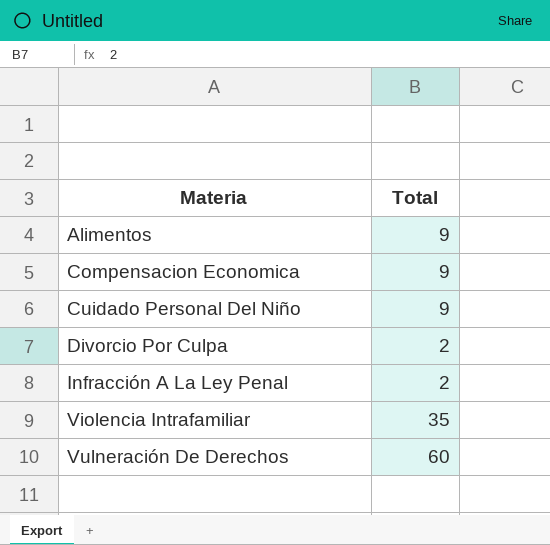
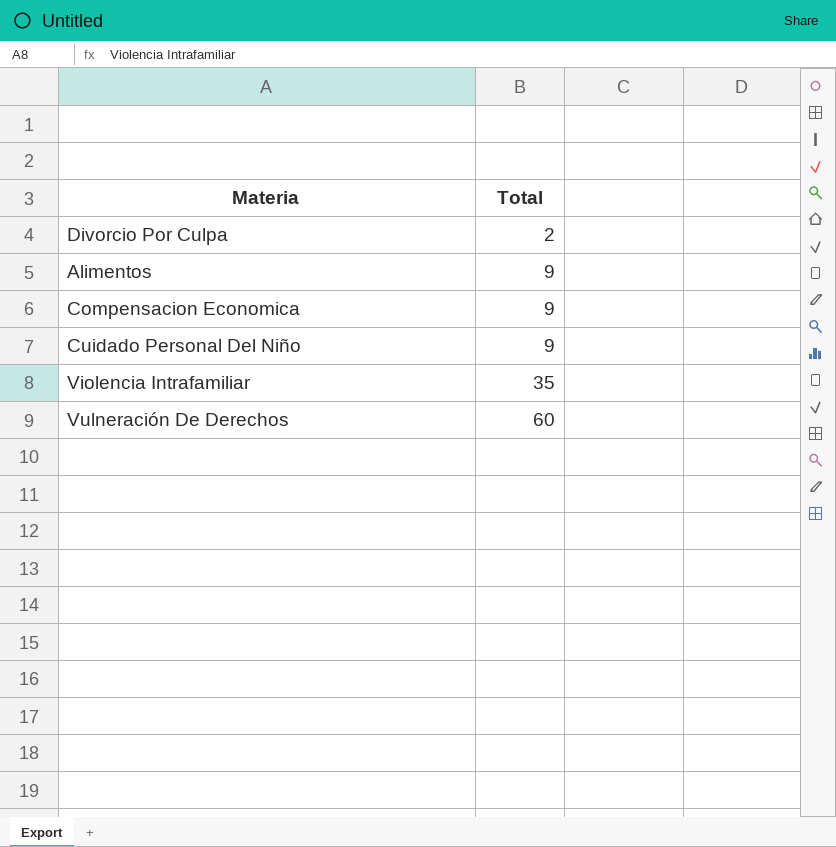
row order: Materia ascending -> Total ascending
row Infracción A La Ley Penal: 2 -> none

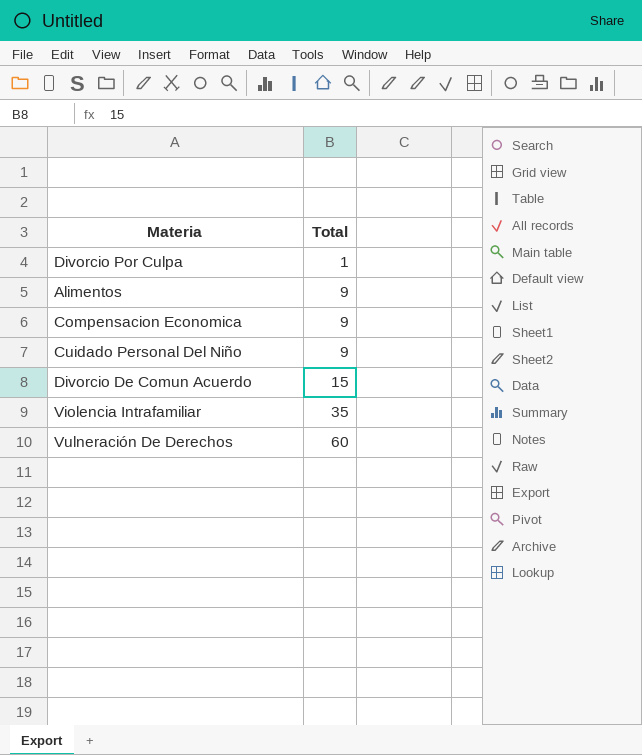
Divorcio Por Culpa | Total: 2 -> 1
row Divorcio De Comun Acuerdo: none -> 15

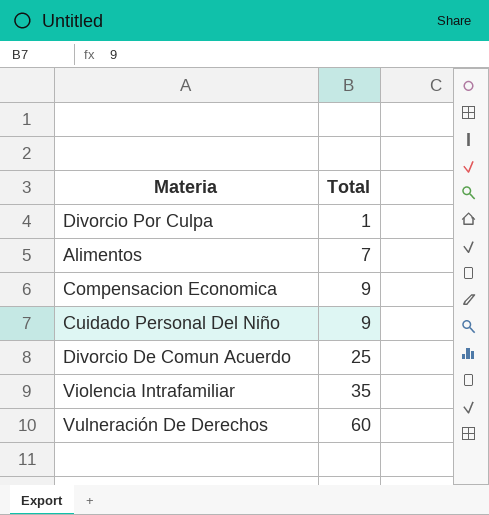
Alimentos | Total: 9 -> 7
Divorcio De Comun Acuerdo | Total: 15 -> 25

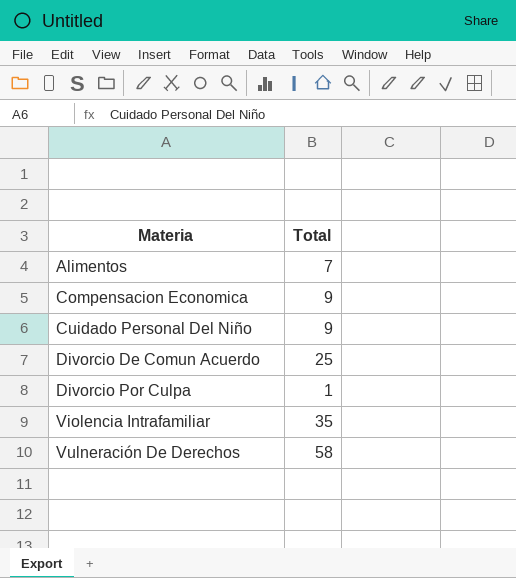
row order: Total ascending -> Materia ascending
Vulneración De Derechos | Total: 60 -> 58

